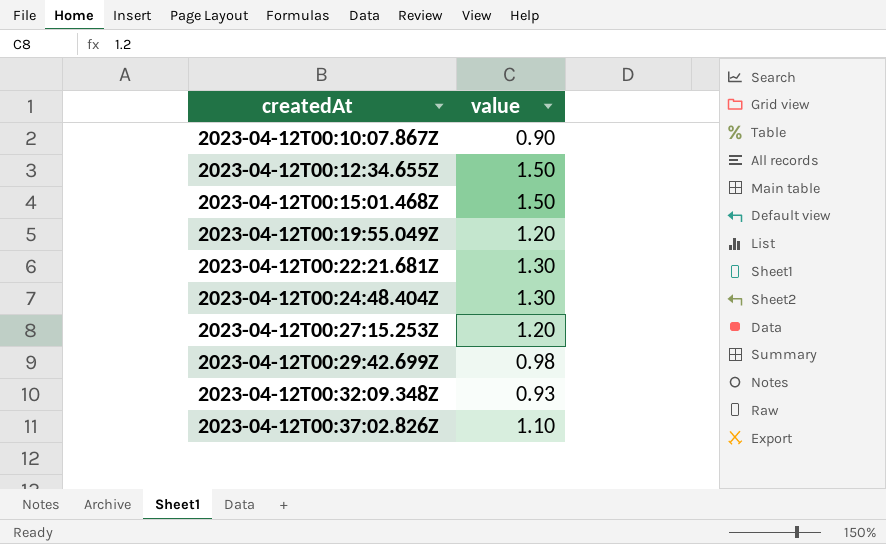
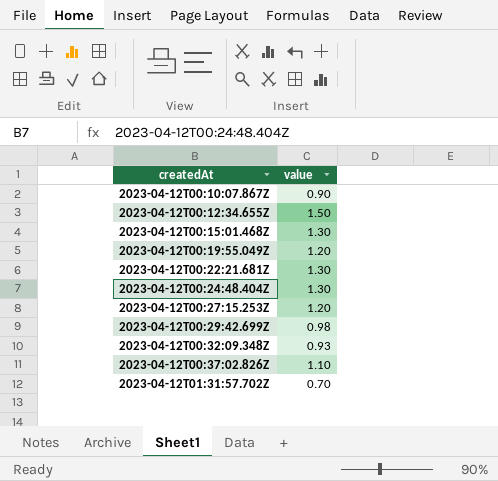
2023-04-12T00:15:01.468Z | value: 1.50 -> 1.30
row 2023-04-12T01:31:57.702Z: none -> 0.70

